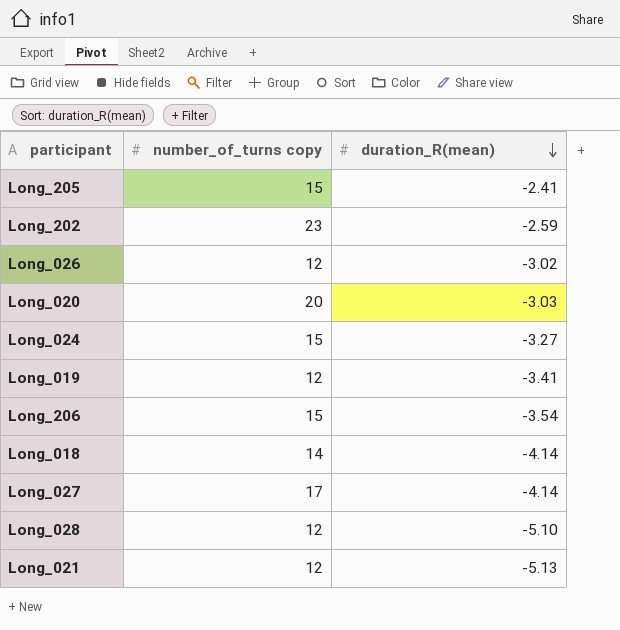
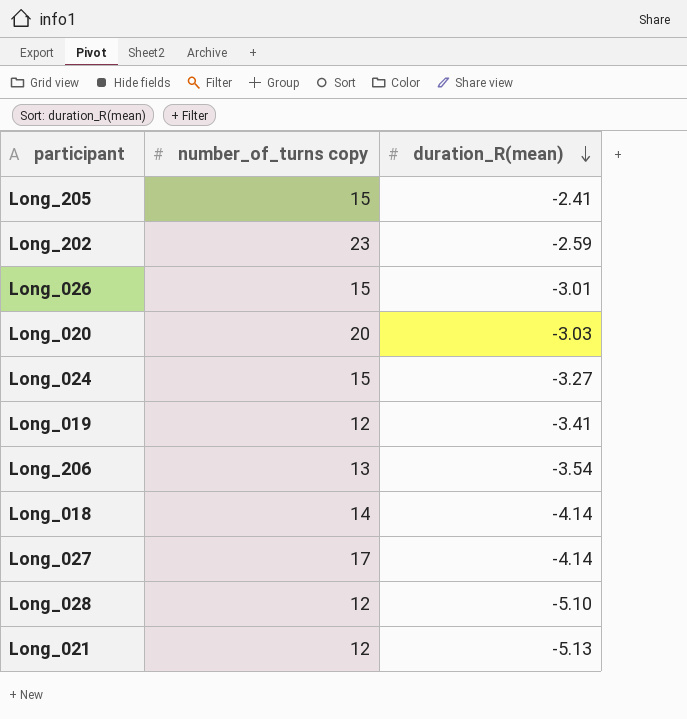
Long_026 | number_of_turns copy: 12 -> 15
Long_026 | duration_R(mean): -3.02 -> -3.01
Long_206 | number_of_turns copy: 15 -> 13

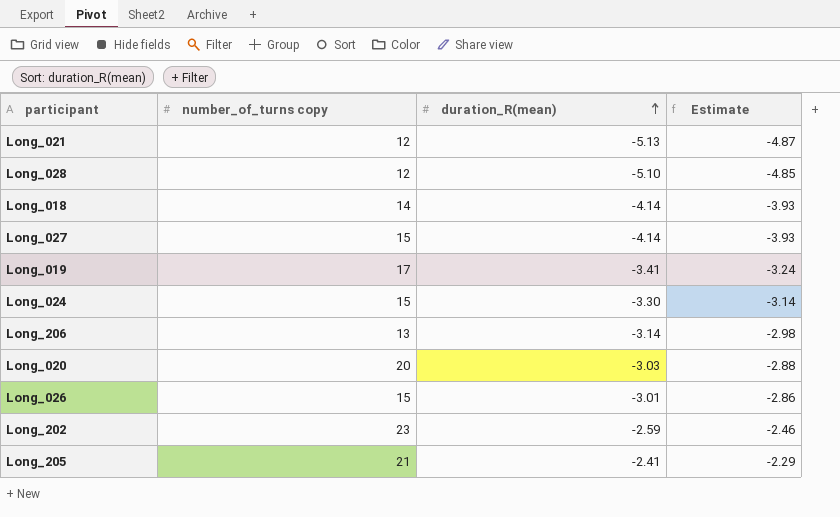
row order: duration_R(mean) descending -> duration_R(mean) ascending
column Estimate | formula: none -> [duration_R(mean)] * 0.95
Long_027 | number_of_turns copy: 17 -> 15
Long_019 | number_of_turns copy: 12 -> 17
Long_024 | duration_R(mean): -3.27 -> -3.30
Long_206 | duration_R(mean): -3.54 -> -3.14
Long_205 | number_of_turns copy: 15 -> 21

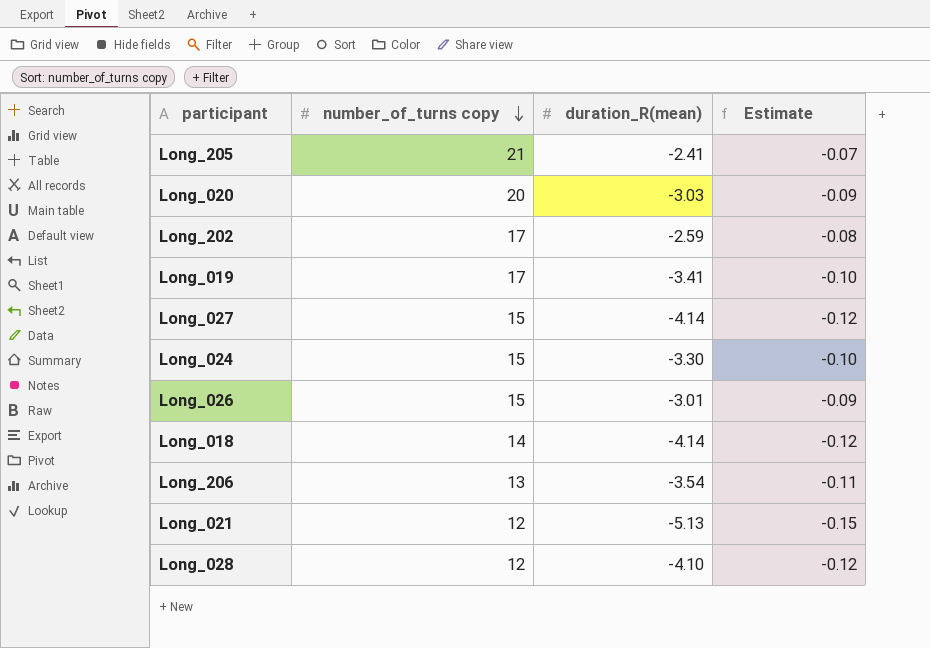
row order: duration_R(mean) ascending -> number_of_turns copy descending
column Estimate | formula: [duration_R(mean)] * 0.95 -> [duration_R(mean)] * 0.03
Long_202 | number_of_turns copy: 23 -> 17
Long_206 | duration_R(mean): -3.14 -> -3.54
Long_028 | duration_R(mean): -5.10 -> -4.10

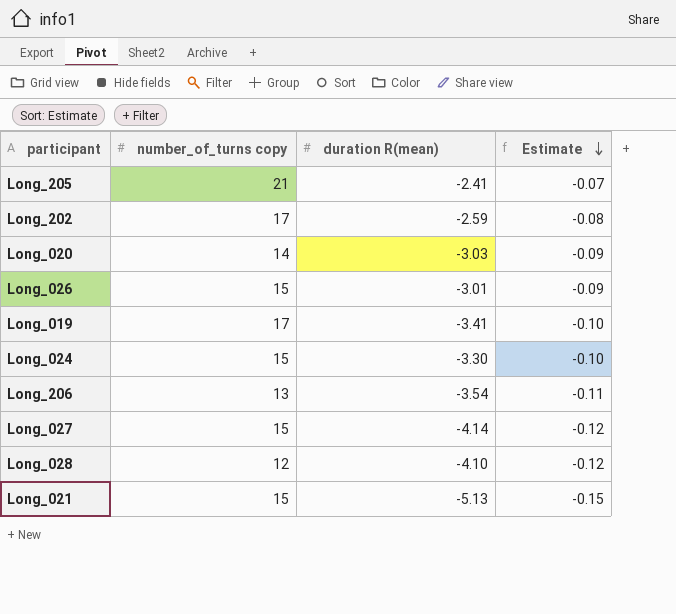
row order: number_of_turns copy descending -> Estimate descending
column name: duration_R(mean) -> duration R(mean)
row Long_018: 14 | -4.14 | -0.12 -> none
Long_020 | number_of_turns copy: 20 -> 14
Long_021 | number_of_turns copy: 12 -> 15

